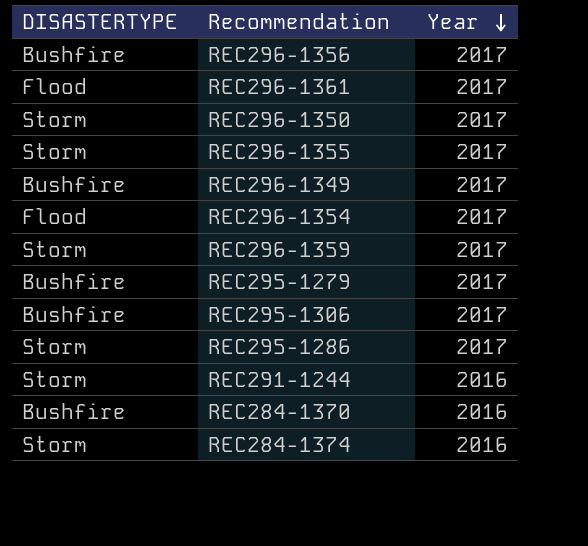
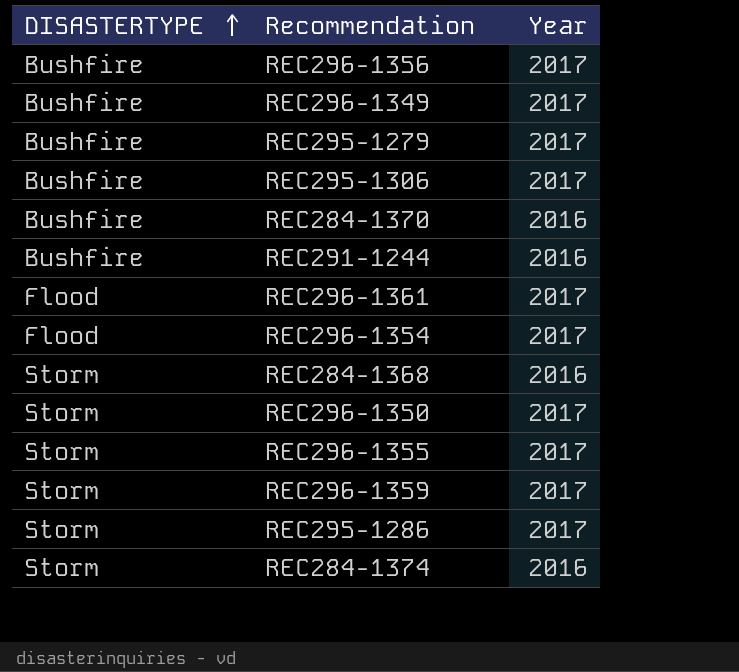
row order: Year descending -> DISASTERTYPE ascending
REC291-1244 | DISASTERTYPE: Storm -> Bushfire
row REC284-1368: none -> Storm | 2016

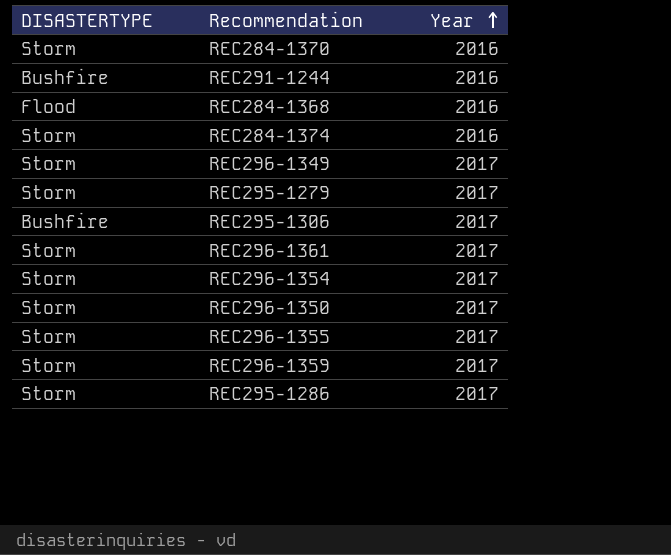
row order: DISASTERTYPE ascending -> Year ascending
row REC296-1356: Bushfire | 2017 -> none
REC284-1370 | DISASTERTYPE: Bushfire -> Storm
REC284-1368 | DISASTERTYPE: Storm -> Flood
REC296-1349 | DISASTERTYPE: Bushfire -> Storm
REC295-1279 | DISASTERTYPE: Bushfire -> Storm
REC296-1361 | DISASTERTYPE: Flood -> Storm
REC296-1354 | DISASTERTYPE: Flood -> Storm

